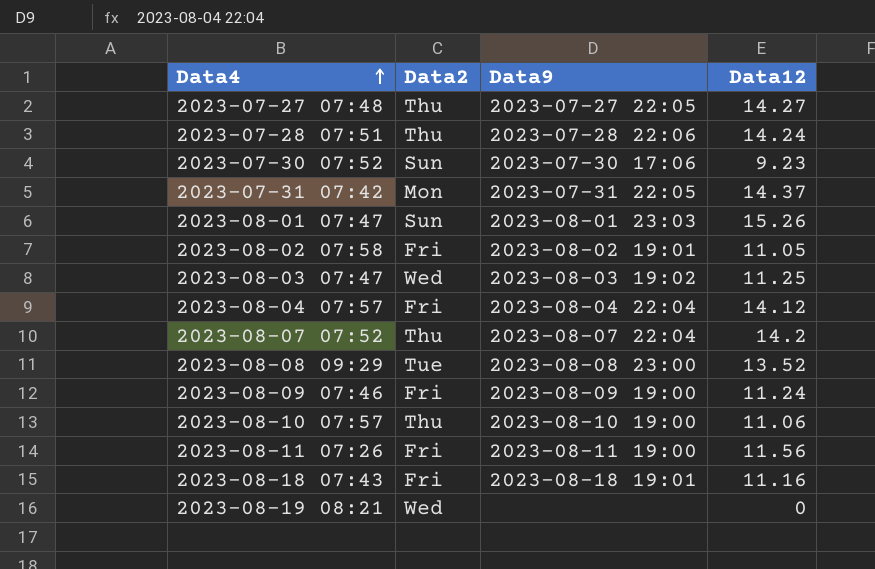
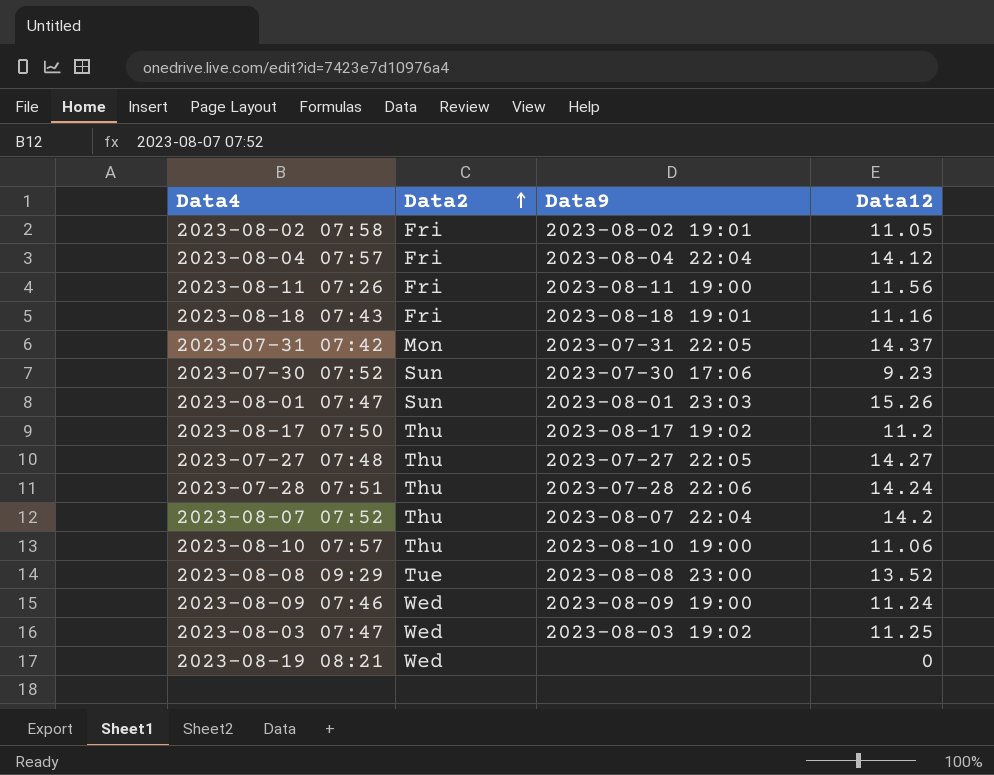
row order: Data4 ascending -> Data2 ascending
row 2023-08-17 07:50: none -> Thu | 2023-08-17 19:02 | 11.2
2023-08-09 07:46 | Data2: Fri -> Wed

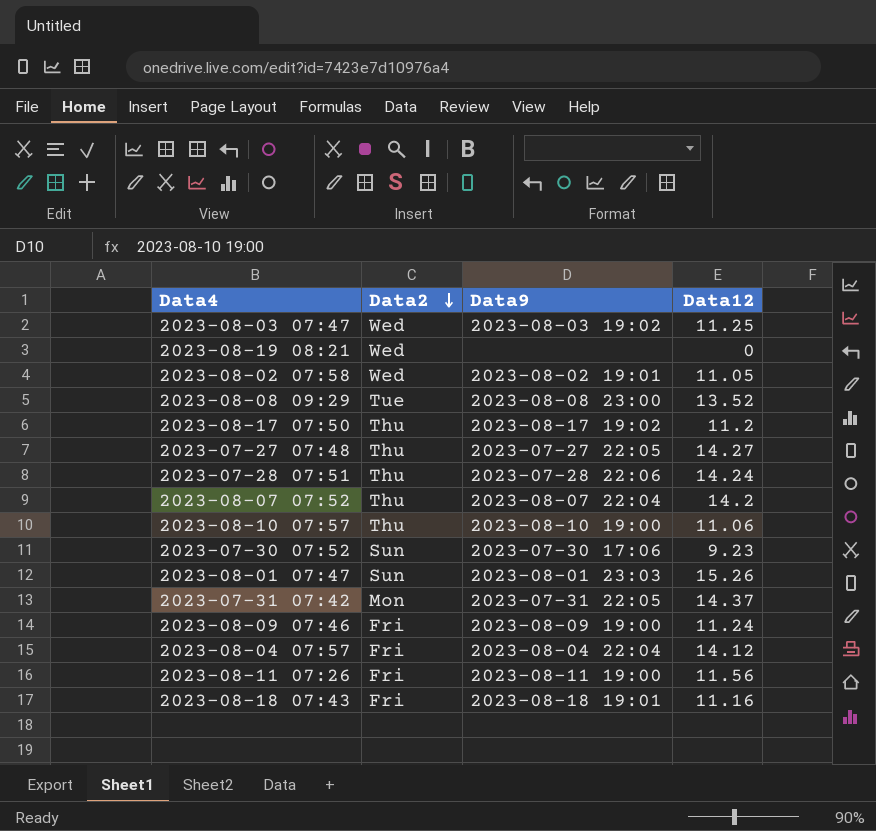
row order: Data2 ascending -> Data2 descending
2023-08-02 07:58 | Data2: Fri -> Wed
2023-08-09 07:46 | Data2: Wed -> Fri

